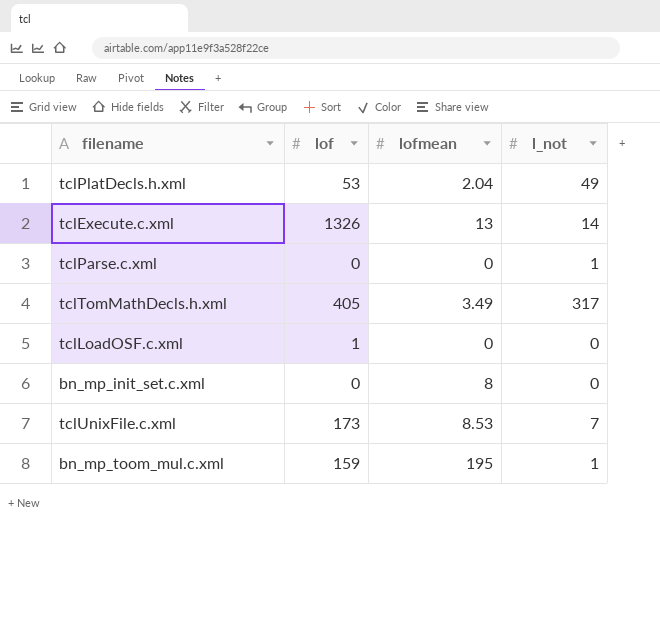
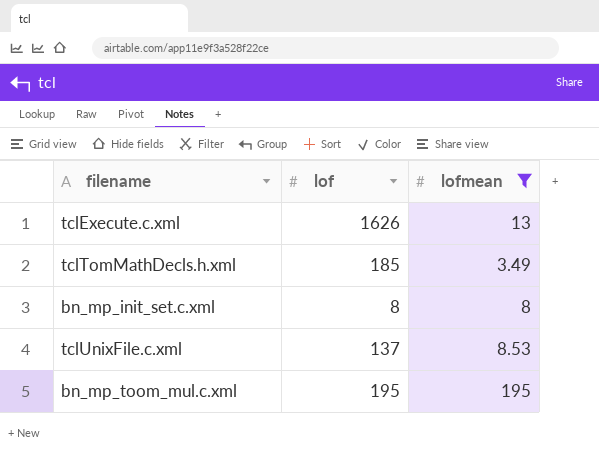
filter: none -> lofmean >= 3.49
column l_not | position: 4 -> none
tclExecute.c.xml | lof: 1326 -> 1626
tclTomMathDecls.h.xml | lof: 405 -> 185
bn_mp_init_set.c.xml | lof: 0 -> 8
tclUnixFile.c.xml | lof: 173 -> 137
bn_mp_toom_mul.c.xml | lof: 159 -> 195

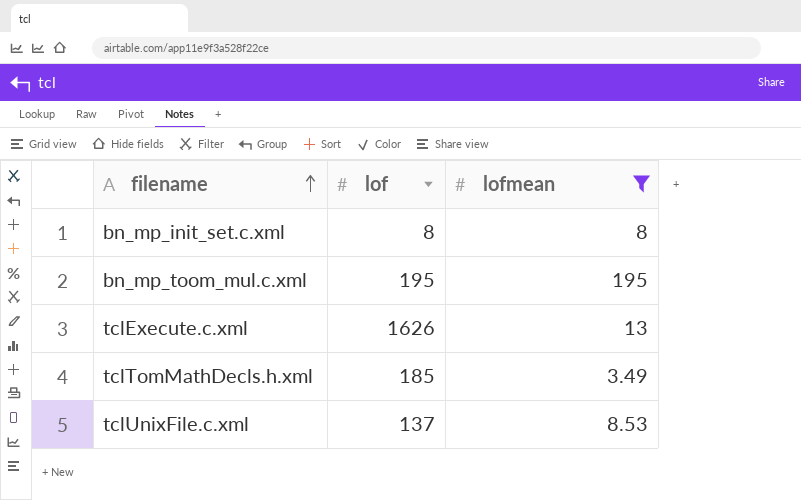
row order: none -> filename ascending

